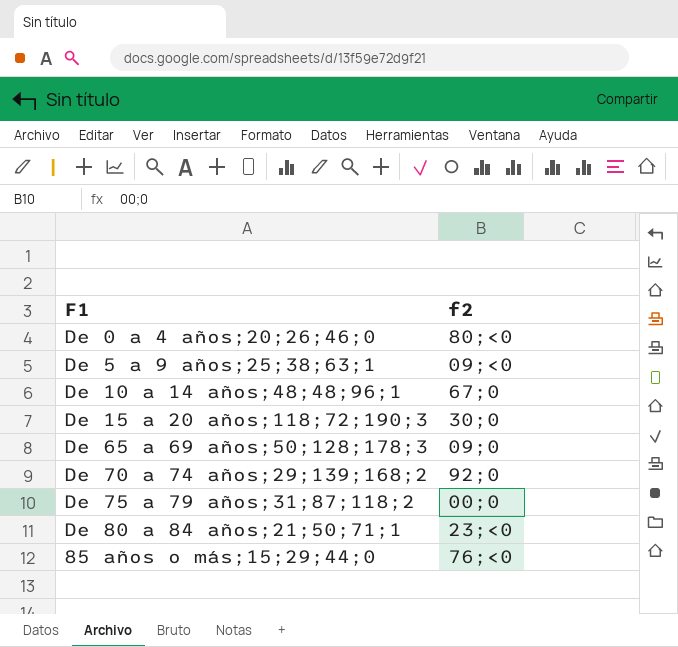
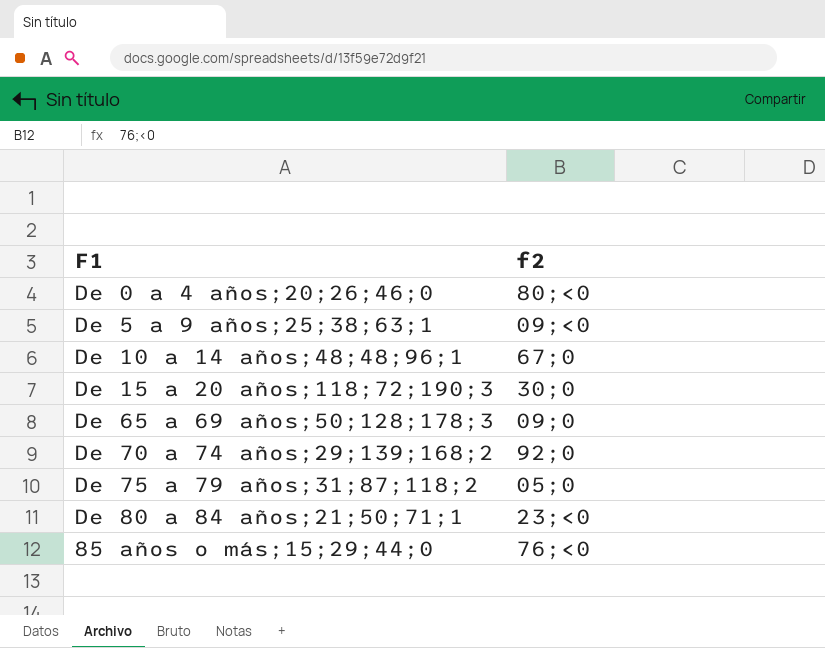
De 75 a 79 años;31;87;118;2 | f2: 00;0 -> 05;0

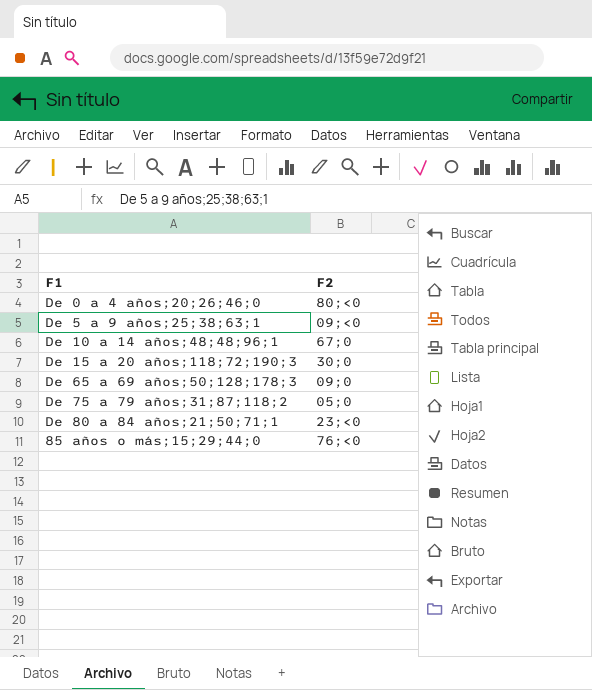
column name: f2 -> F2
row De 70 a 74 años;29;139;168;2: 92;0 -> none

